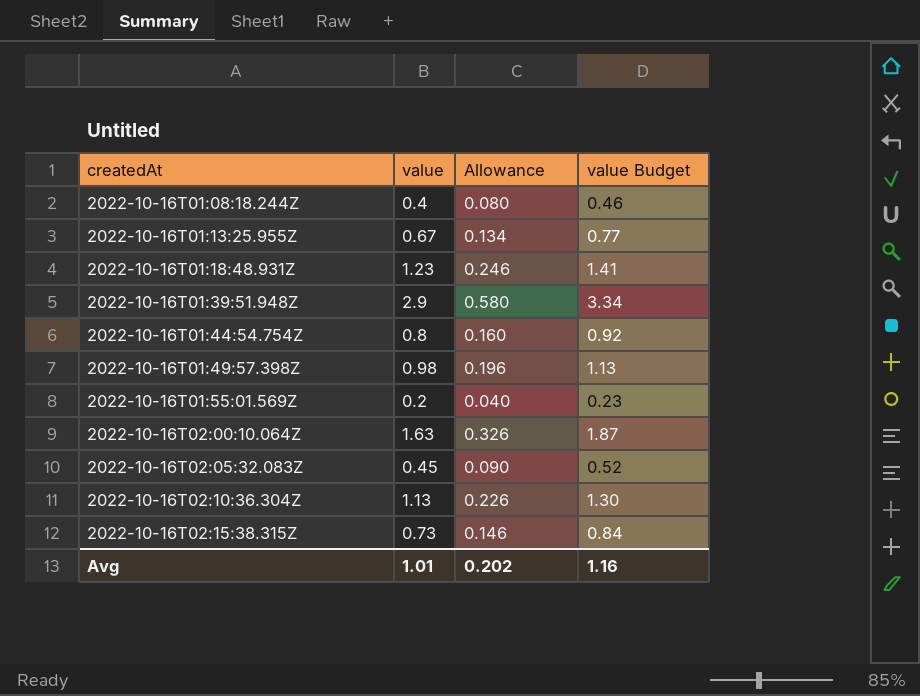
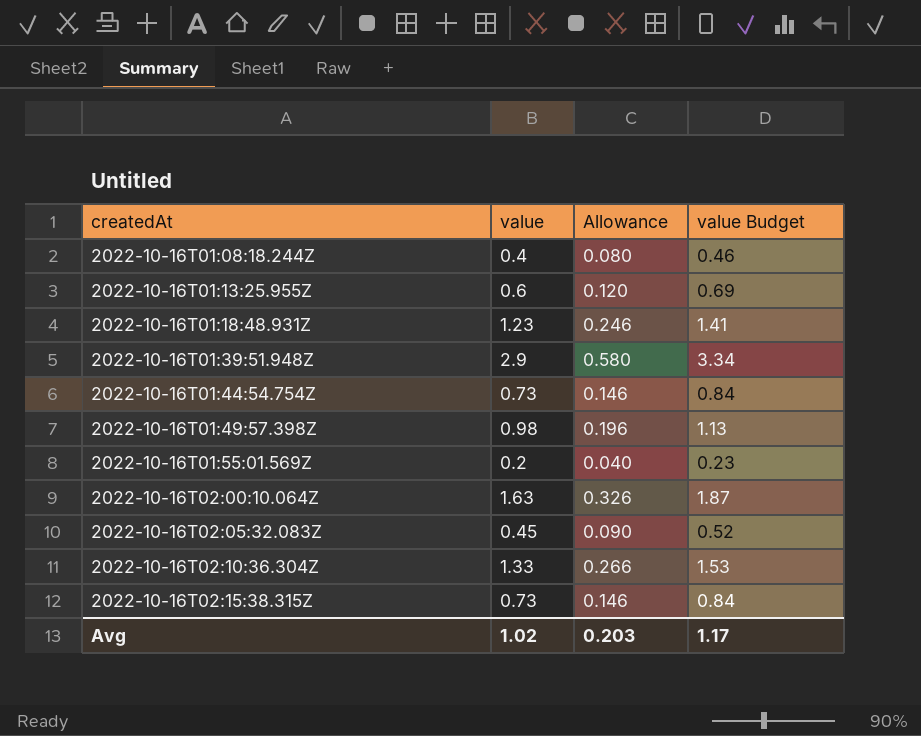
2022-10-16T01:13:25.955Z | value: 0.67 -> 0.6
2022-10-16T01:13:25.955Z | Allowance: 0.134 -> 0.120
2022-10-16T01:13:25.955Z | value Budget: 0.77 -> 0.69
2022-10-16T01:44:54.754Z | value: 0.8 -> 0.73
2022-10-16T01:44:54.754Z | Allowance: 0.160 -> 0.146
2022-10-16T01:44:54.754Z | value Budget: 0.92 -> 0.84
2022-10-16T02:10:36.304Z | value: 1.13 -> 1.33
2022-10-16T02:10:36.304Z | Allowance: 0.226 -> 0.266
2022-10-16T02:10:36.304Z | value Budget: 1.30 -> 1.53
Avg | value: 1.01 -> 1.02
Avg | Allowance: 0.202 -> 0.203
Avg | value Budget: 1.16 -> 1.17

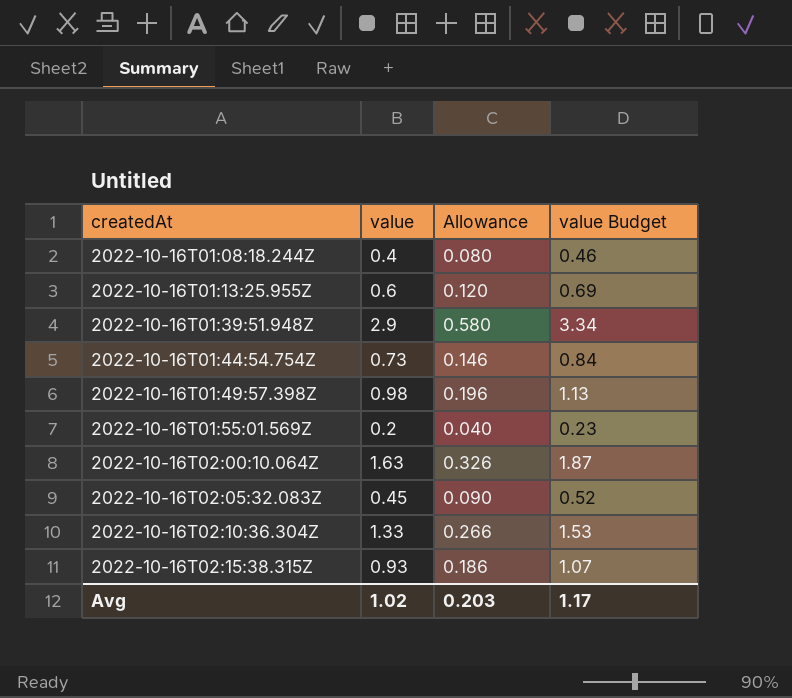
row 2022-10-16T01:18:48.931Z: 1.23 | 0.246 | 1.41 -> none
2022-10-16T02:15:38.315Z | value: 0.73 -> 0.93
2022-10-16T02:15:38.315Z | Allowance: 0.146 -> 0.186
2022-10-16T02:15:38.315Z | value Budget: 0.84 -> 1.07

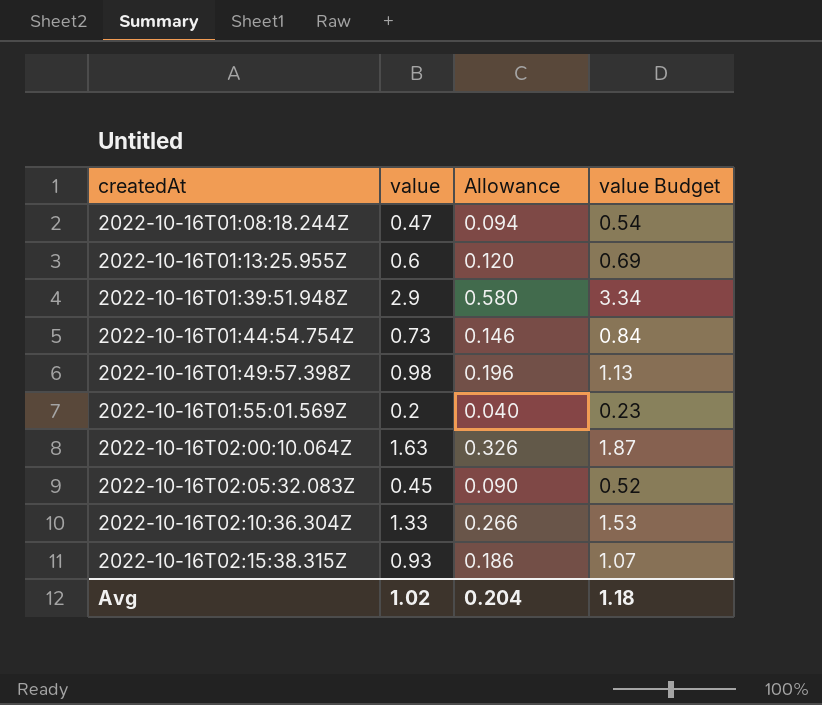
2022-10-16T01:08:18.244Z | value: 0.4 -> 0.47
2022-10-16T01:08:18.244Z | Allowance: 0.080 -> 0.094
2022-10-16T01:08:18.244Z | value Budget: 0.46 -> 0.54
Avg | Allowance: 0.203 -> 0.204
Avg | value Budget: 1.17 -> 1.18

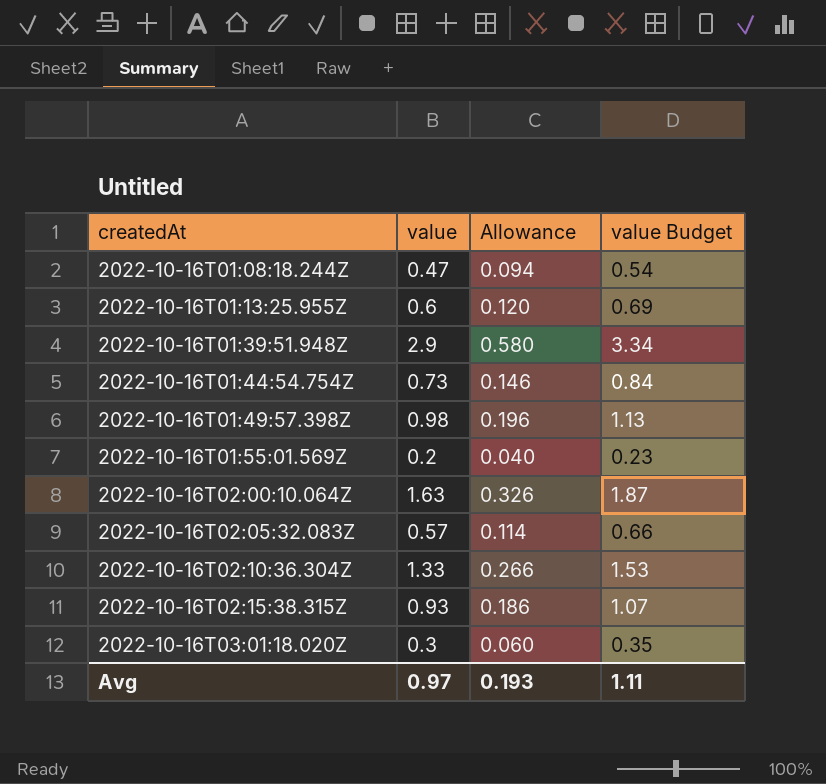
2022-10-16T02:05:32.083Z | value: 0.45 -> 0.57
2022-10-16T02:05:32.083Z | Allowance: 0.090 -> 0.114
2022-10-16T02:05:32.083Z | value Budget: 0.52 -> 0.66
row 2022-10-16T03:01:18.020Z: none -> 0.3 | 0.060 | 0.35
Avg | value: 1.02 -> 0.97
Avg | Allowance: 0.204 -> 0.193
Avg | value Budget: 1.18 -> 1.11

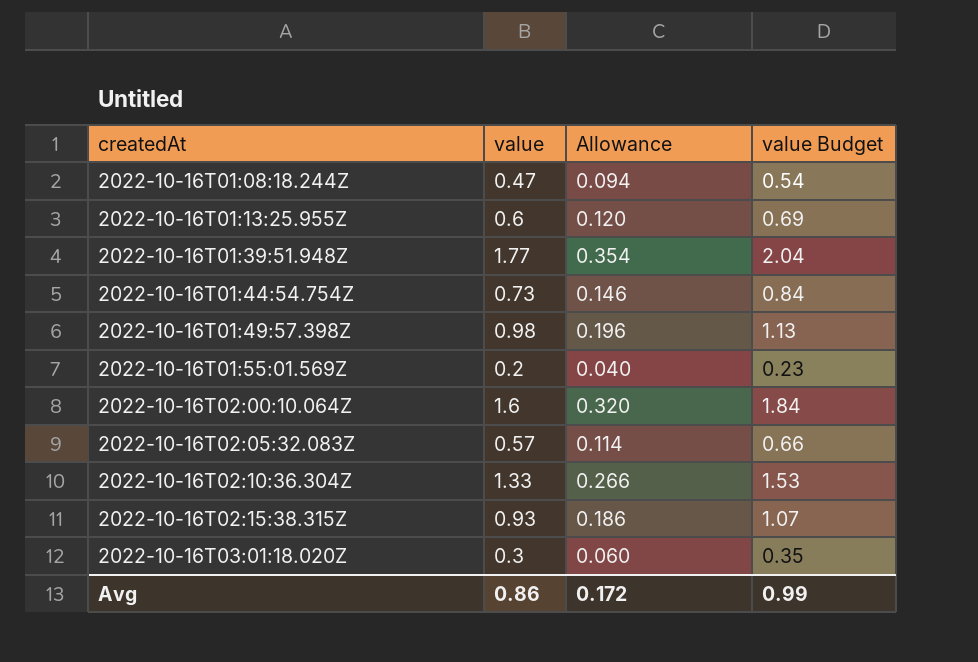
2022-10-16T01:39:51.948Z | value: 2.9 -> 1.77
2022-10-16T01:39:51.948Z | Allowance: 0.580 -> 0.354
2022-10-16T01:39:51.948Z | value Budget: 3.34 -> 2.04
2022-10-16T02:00:10.064Z | value: 1.63 -> 1.6
2022-10-16T02:00:10.064Z | Allowance: 0.326 -> 0.320
2022-10-16T02:00:10.064Z | value Budget: 1.87 -> 1.84
Avg | value: 0.97 -> 0.86
Avg | Allowance: 0.193 -> 0.172
Avg | value Budget: 1.11 -> 0.99

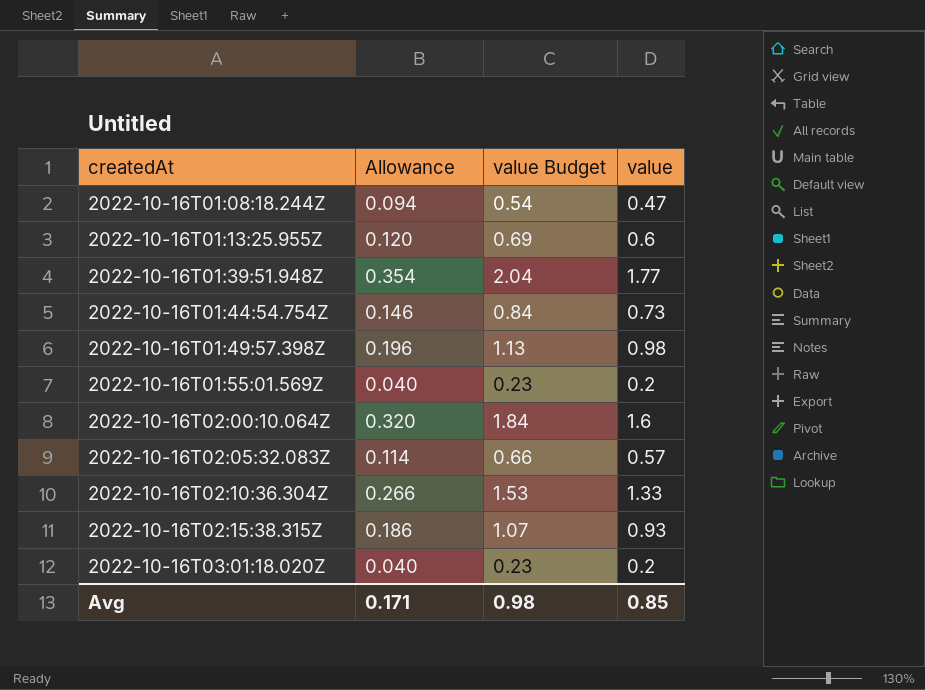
column value | position: 2 -> 4
2022-10-16T03:01:18.020Z | Allowance: 0.060 -> 0.040
2022-10-16T03:01:18.020Z | value Budget: 0.35 -> 0.23
2022-10-16T03:01:18.020Z | value: 0.3 -> 0.2
Avg | Allowance: 0.172 -> 0.171
Avg | value Budget: 0.99 -> 0.98
Avg | value: 0.86 -> 0.85

